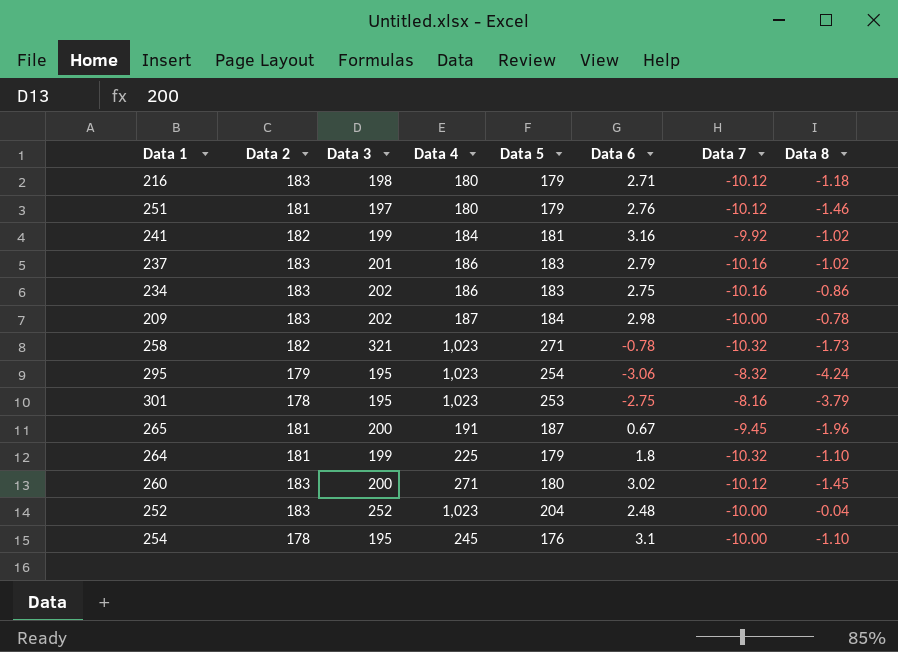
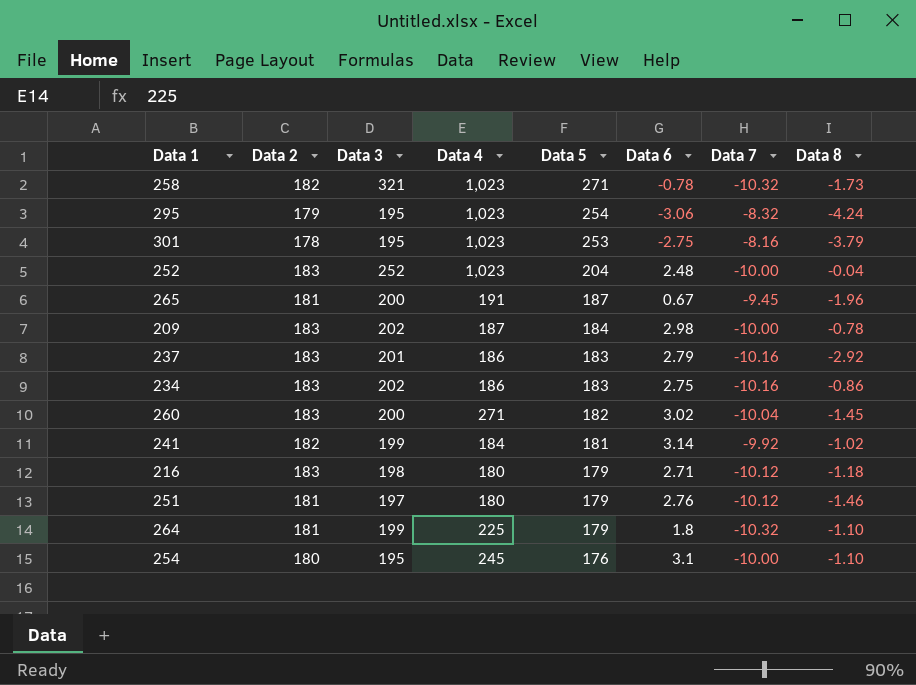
row order: none -> Data 5 descending
237 | Data 8: -1.02 -> -2.92
260 | Data 5: 180 -> 182
260 | Data 7: -10.12 -> -10.04
241 | Data 6: 3.16 -> 3.14
254 | Data 2: 178 -> 180

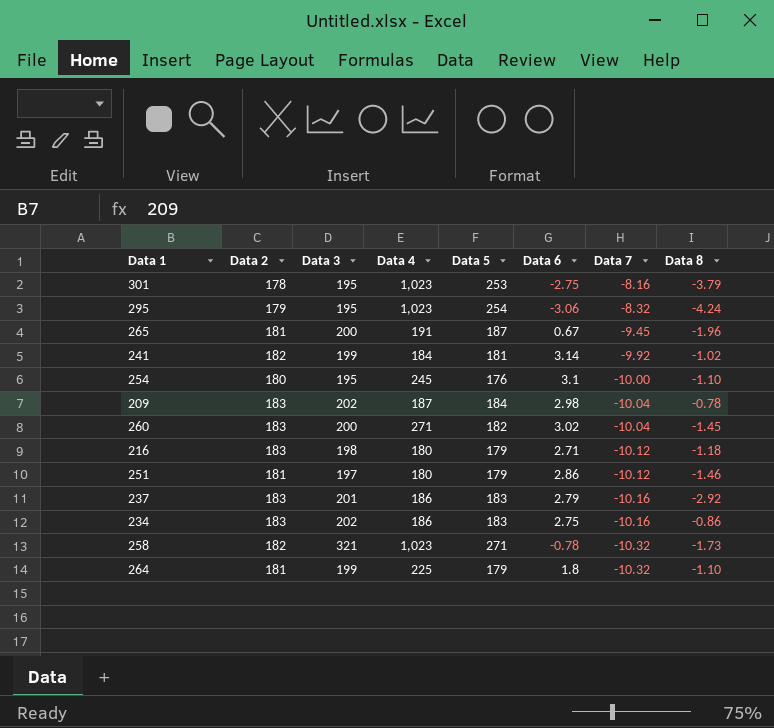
row order: Data 5 descending -> Data 7 descending
row 252: 183 | 252 | 1,023 | 204 | 2.48 | -10.00 | -0.04 -> none
209 | Data 7: -10.00 -> -10.04
251 | Data 6: 2.76 -> 2.86

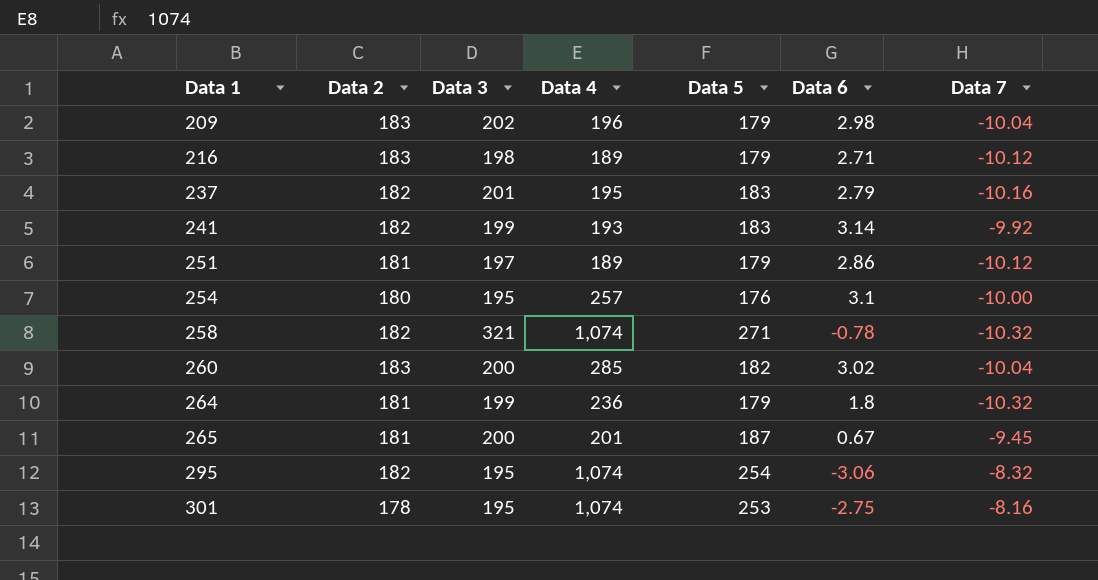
row order: Data 7 descending -> Data 1 ascending
column Data 8 | position: 8 -> none
row 234: 183 | 202 | 186 | 183 | 2.75 | -10.16 | -0.86 -> none
209 | Data 4: 187 -> 196
209 | Data 5: 184 -> 179
216 | Data 4: 180 -> 189
237 | Data 2: 183 -> 182
237 | Data 4: 186 -> 195
241 | Data 4: 184 -> 193
241 | Data 5: 181 -> 183
251 | Data 4: 180 -> 189
254 | Data 4: 245 -> 257
258 | Data 4: 1,023 -> 1,074
260 | Data 4: 271 -> 285
264 | Data 4: 225 -> 236
265 | Data 4: 191 -> 201
295 | Data 2: 179 -> 182
295 | Data 4: 1,023 -> 1,074
301 | Data 4: 1,023 -> 1,074

